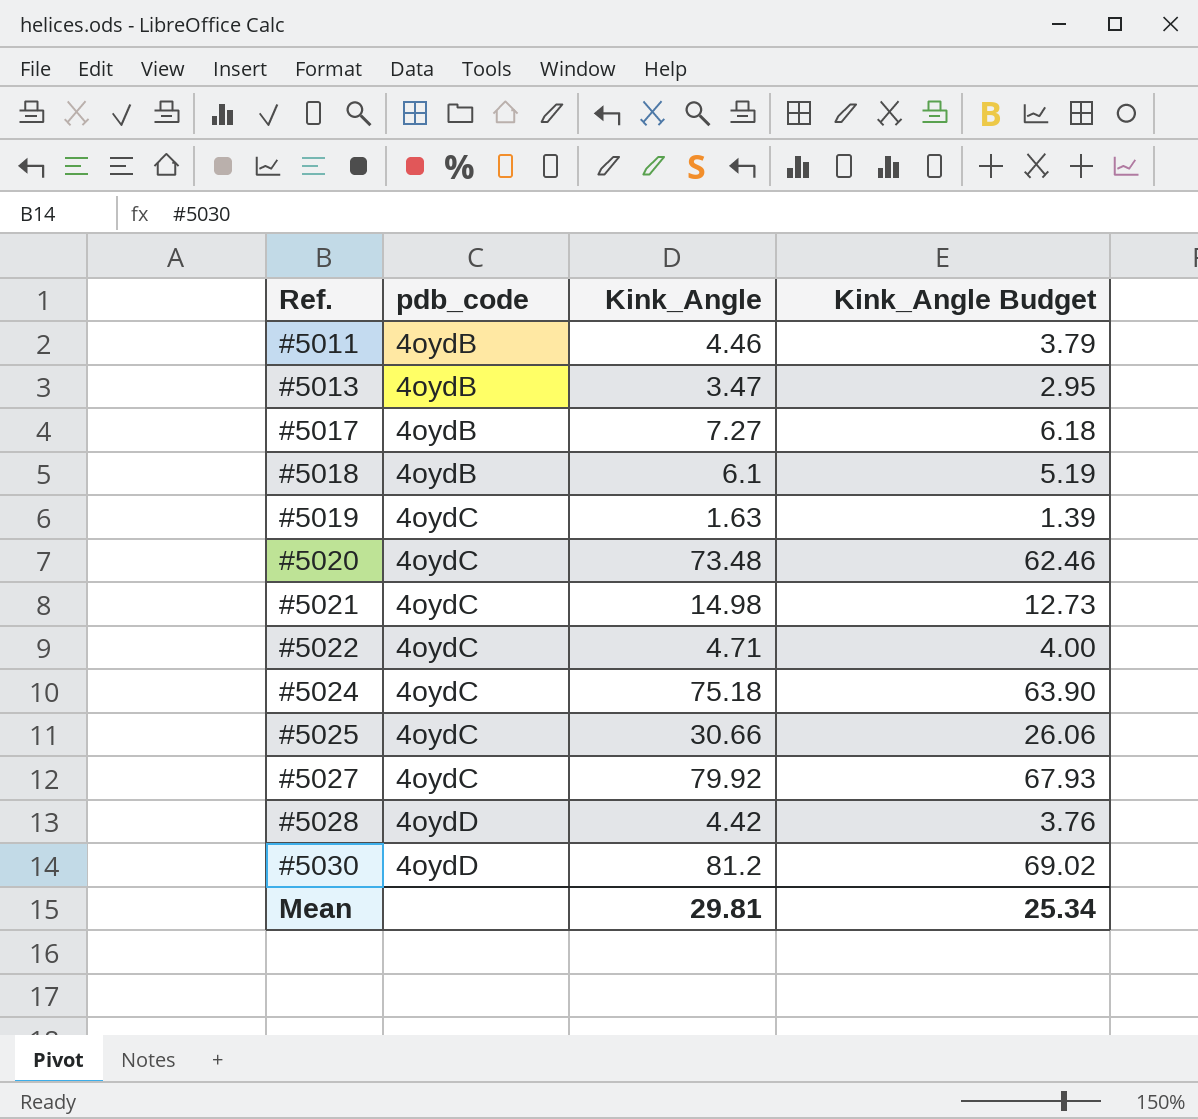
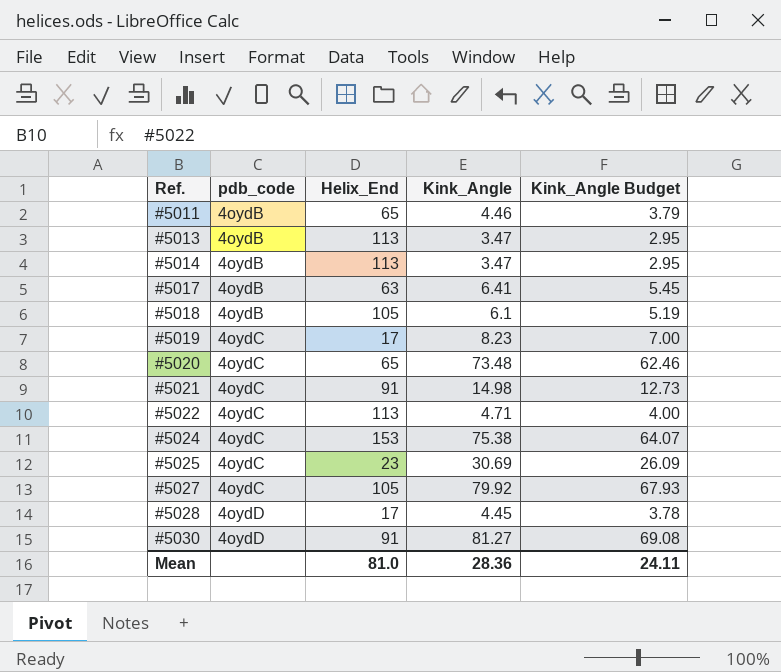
column Helix_End | position: none -> 3
row #5014: none -> 4oydB | 113 | 3.47 | 2.95
#5017 | Kink_Angle: 7.27 -> 6.41
#5017 | Kink_Angle Budget: 6.18 -> 5.45
#5019 | Kink_Angle: 1.63 -> 8.23
#5019 | Kink_Angle Budget: 1.39 -> 7.00
#5024 | Kink_Angle: 75.18 -> 75.38
#5024 | Kink_Angle Budget: 63.90 -> 64.07
#5025 | Kink_Angle: 30.66 -> 30.69
#5025 | Kink_Angle Budget: 26.06 -> 26.09
#5028 | Kink_Angle: 4.42 -> 4.45
#5028 | Kink_Angle Budget: 3.76 -> 3.78
#5030 | Kink_Angle: 81.2 -> 81.27
#5030 | Kink_Angle Budget: 69.02 -> 69.08
Mean | Kink_Angle: 29.81 -> 28.36
Mean | Kink_Angle Budget: 25.34 -> 24.11

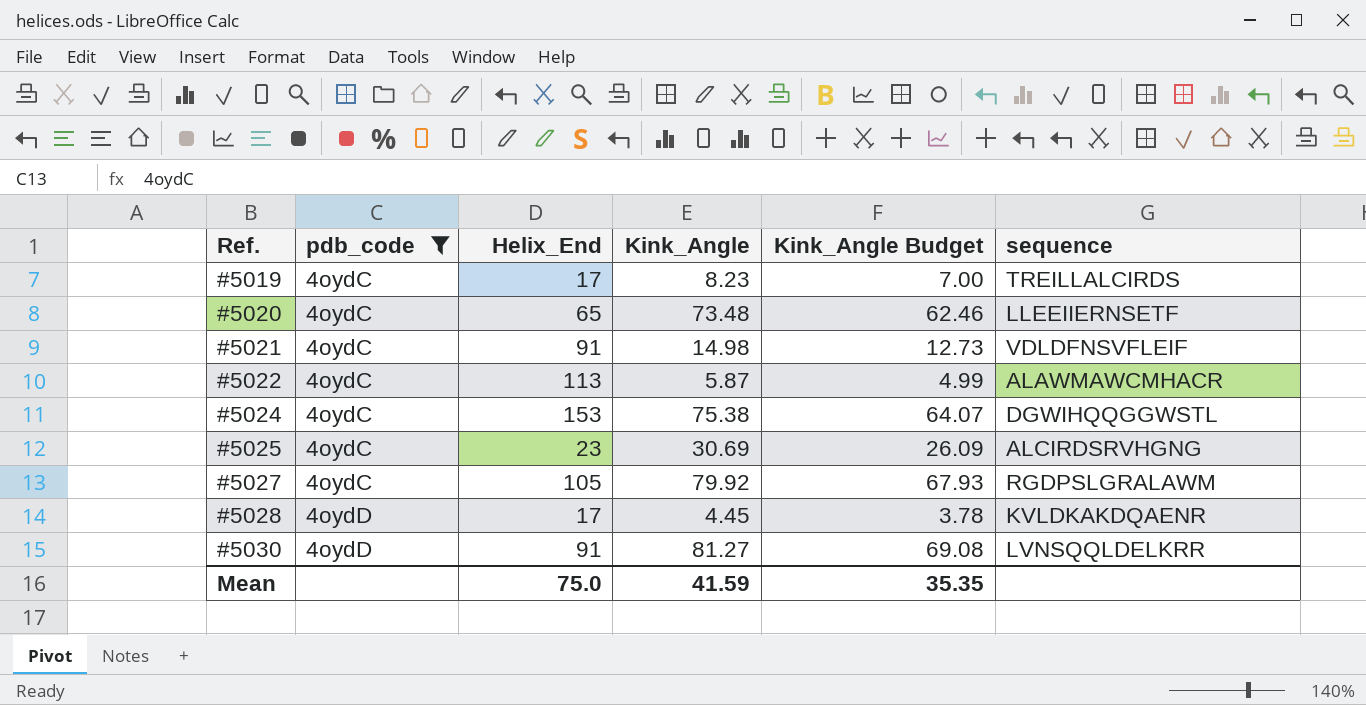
filter: none -> pdb_code != 4oydB
column sequence | position: none -> 6
#5022 | Kink_Angle: 4.71 -> 5.87
#5022 | Kink_Angle Budget: 4.00 -> 4.99
Mean | Helix_End: 81.0 -> 75.0
Mean | Kink_Angle: 28.36 -> 41.59
Mean | Kink_Angle Budget: 24.11 -> 35.35

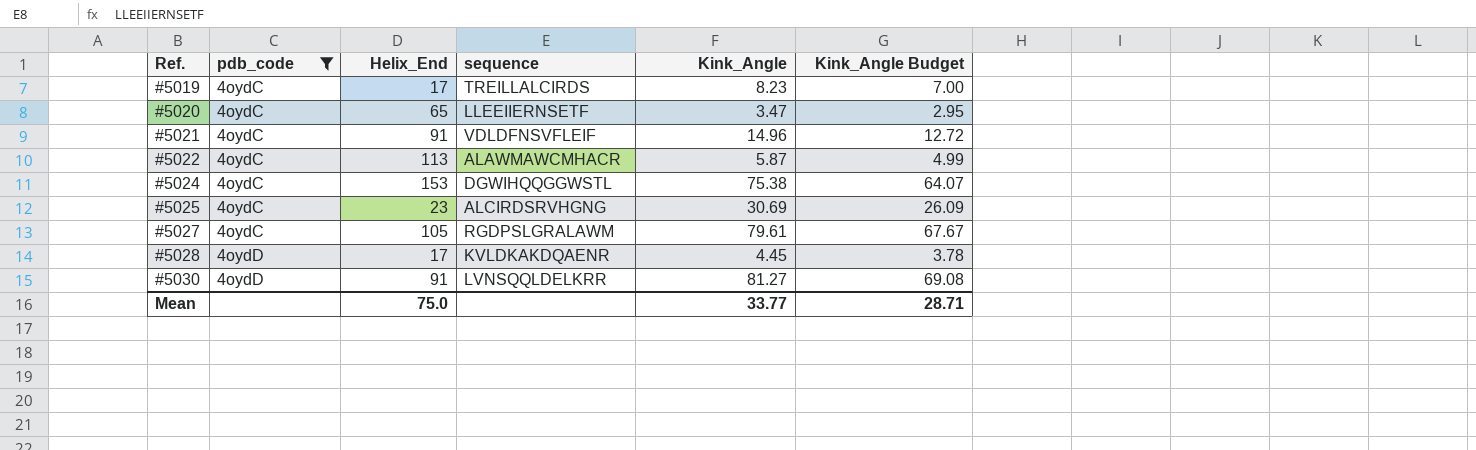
column sequence | position: 6 -> 4
#5020 | Kink_Angle: 73.48 -> 3.47
#5020 | Kink_Angle Budget: 62.46 -> 2.95
#5021 | Kink_Angle: 14.98 -> 14.96
#5021 | Kink_Angle Budget: 12.73 -> 12.72
#5027 | Kink_Angle: 79.92 -> 79.61
#5027 | Kink_Angle Budget: 67.93 -> 67.67
Mean | Kink_Angle: 41.59 -> 33.77
Mean | Kink_Angle Budget: 35.35 -> 28.71

